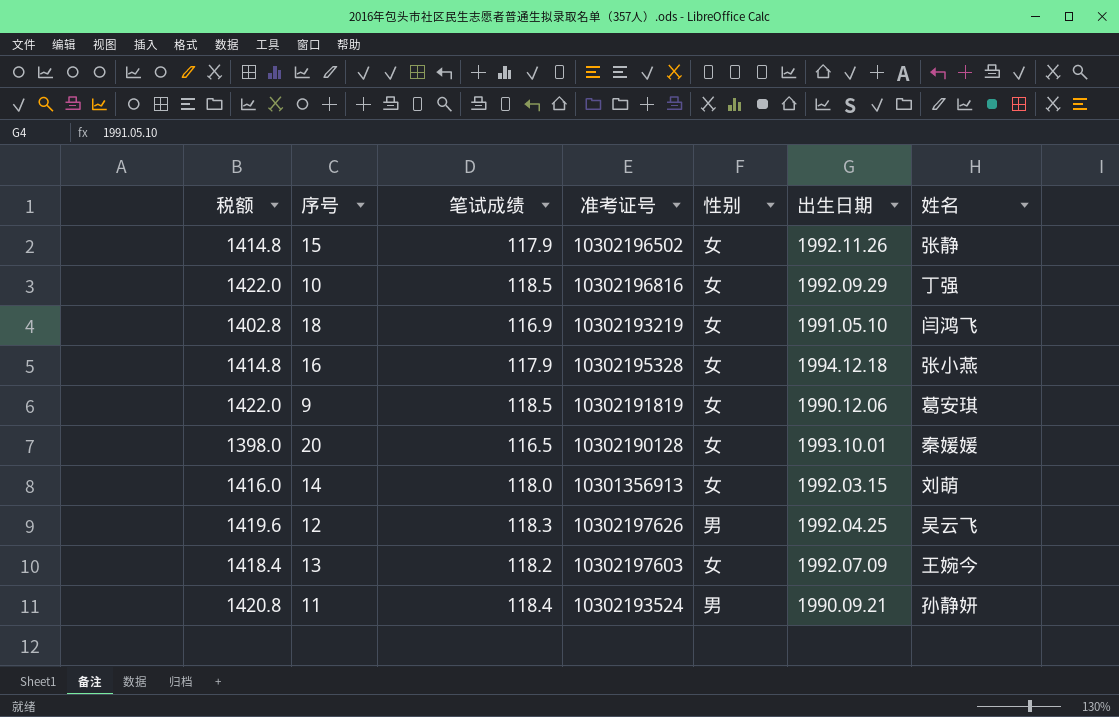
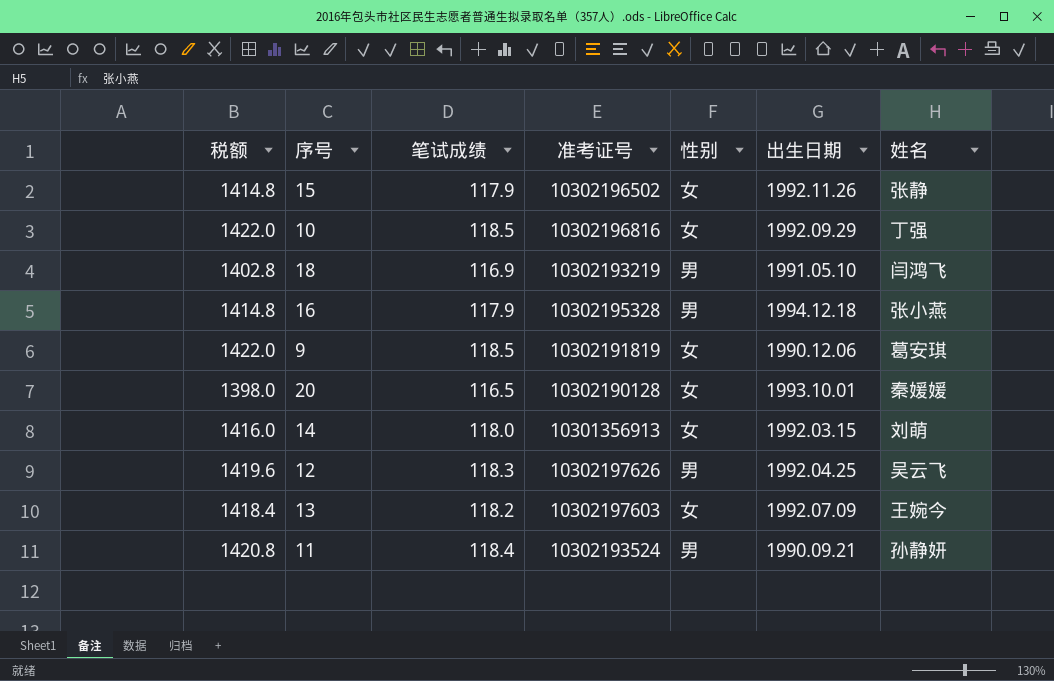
18 | 性别: 女 -> 男
16 | 性别: 女 -> 男

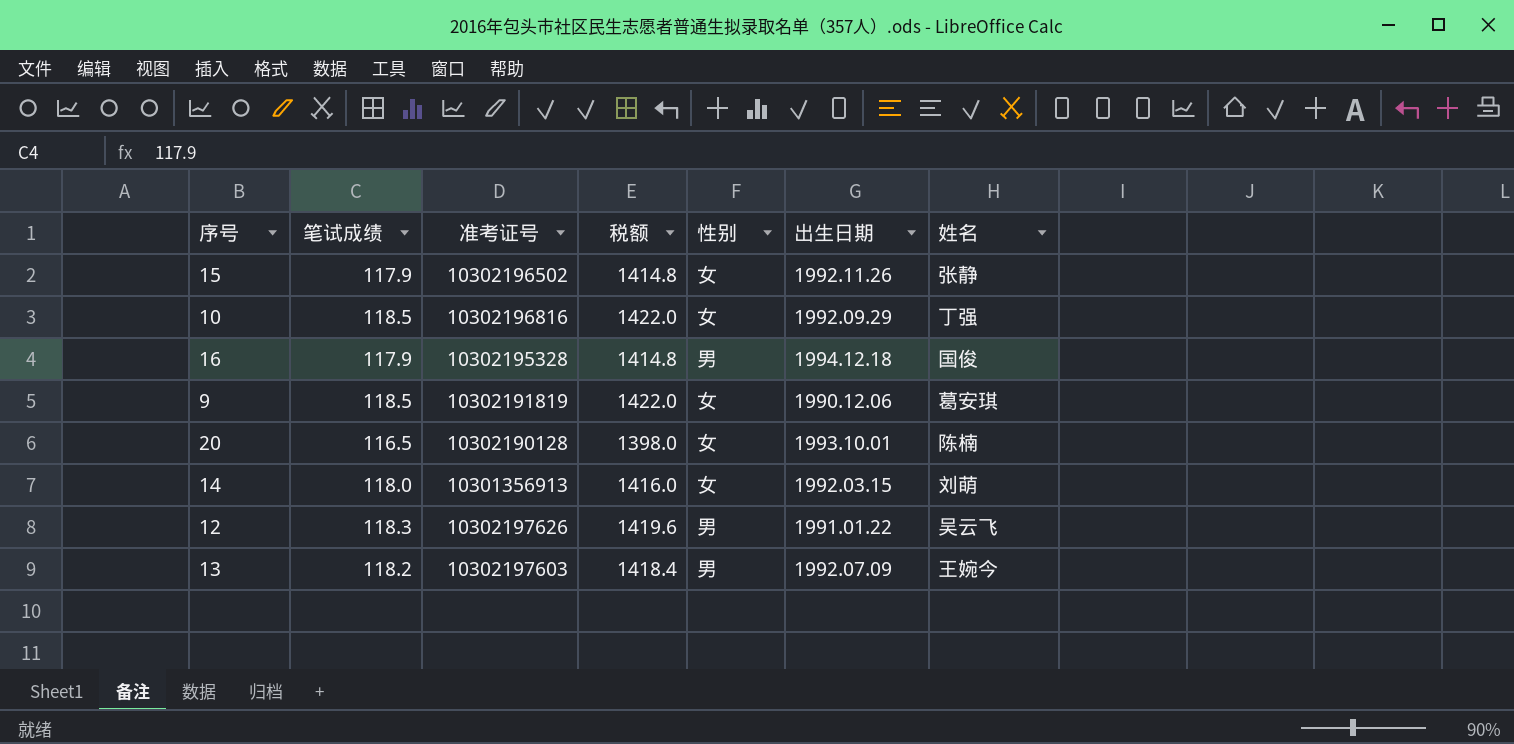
column 税额 | position: 1 -> 4
row 18: 1402.8 | 116.9 | 10302193219 | 男 | 1991.05.10 | 闫鸿飞 -> none
row 11: 1420.8 | 118.4 | 10302193524 | 男 | 1990.09.21 | 孙静妍 -> none
16 | 姓名: 张小燕 -> 国俊
20 | 姓名: 秦媛媛 -> 陈楠
12 | 出生日期: 1992.04.25 -> 1991.01.22
13 | 性别: 女 -> 男

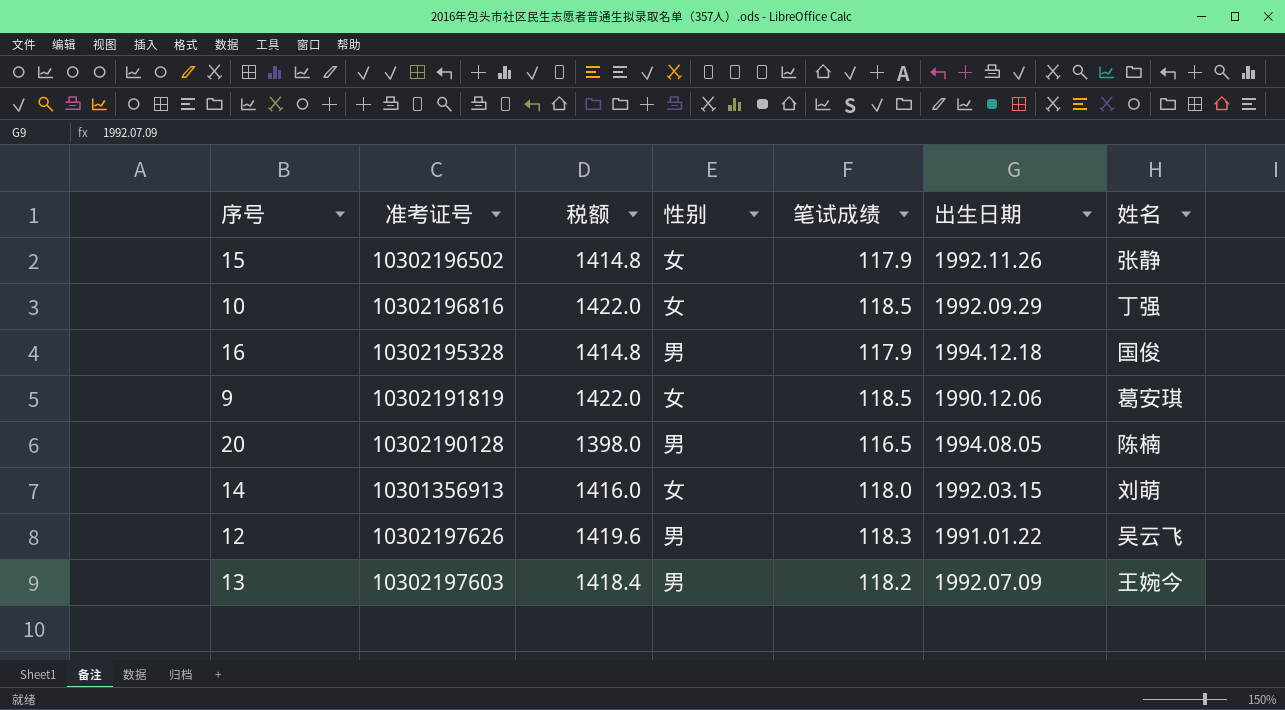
column 笔试成绩 | position: 2 -> 5
20 | 性别: 女 -> 男
20 | 出生日期: 1993.10.01 -> 1994.08.05

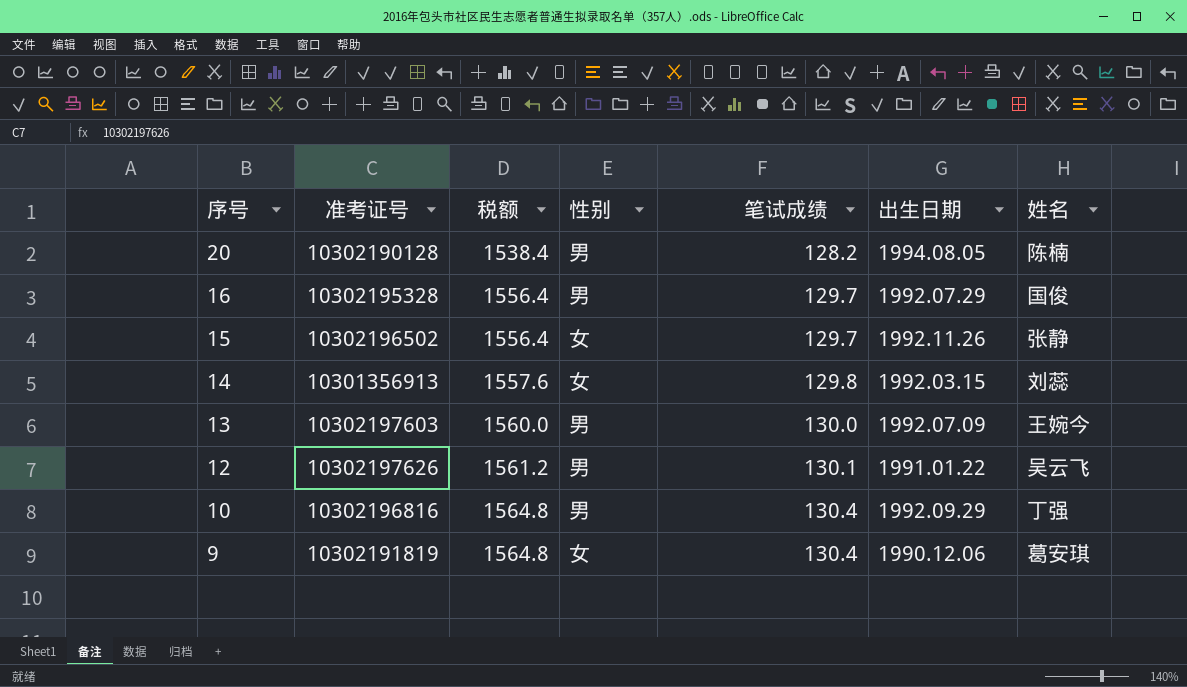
row order: none -> 序号 descending
20 | 税额: 1398.0 -> 1538.4
20 | 笔试成绩: 116.5 -> 128.2
16 | 税额: 1414.8 -> 1556.4
16 | 笔试成绩: 117.9 -> 129.7
16 | 出生日期: 1994.12.18 -> 1992.07.29
15 | 税额: 1414.8 -> 1556.4
15 | 笔试成绩: 117.9 -> 129.7
14 | 税额: 1416.0 -> 1557.6
14 | 笔试成绩: 118.0 -> 129.8
14 | 姓名: 刘萌 -> 刘蕊
13 | 税额: 1418.4 -> 1560.0
13 | 笔试成绩: 118.2 -> 130.0
12 | 税额: 1419.6 -> 1561.2
12 | 笔试成绩: 118.3 -> 130.1
10 | 税额: 1422.0 -> 1564.8
10 | 性别: 女 -> 男
10 | 笔试成绩: 118.5 -> 130.4
9 | 税额: 1422.0 -> 1564.8
9 | 笔试成绩: 118.5 -> 130.4

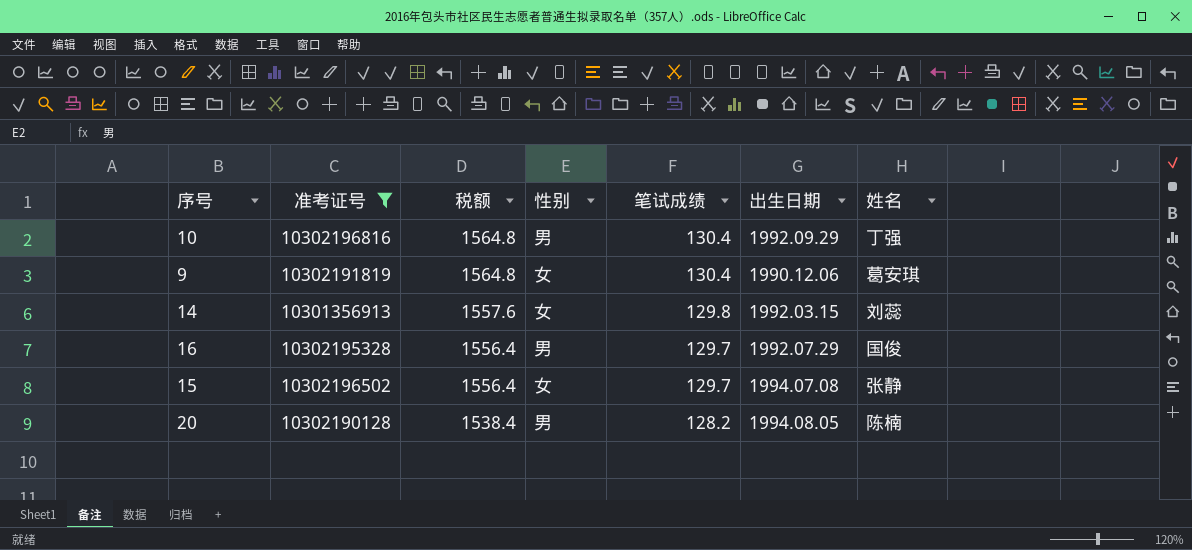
filter: none -> 准考证号 <= 10302196816
row order: 序号 descending -> 税额 descending
15 | 出生日期: 1992.11.26 -> 1994.07.08

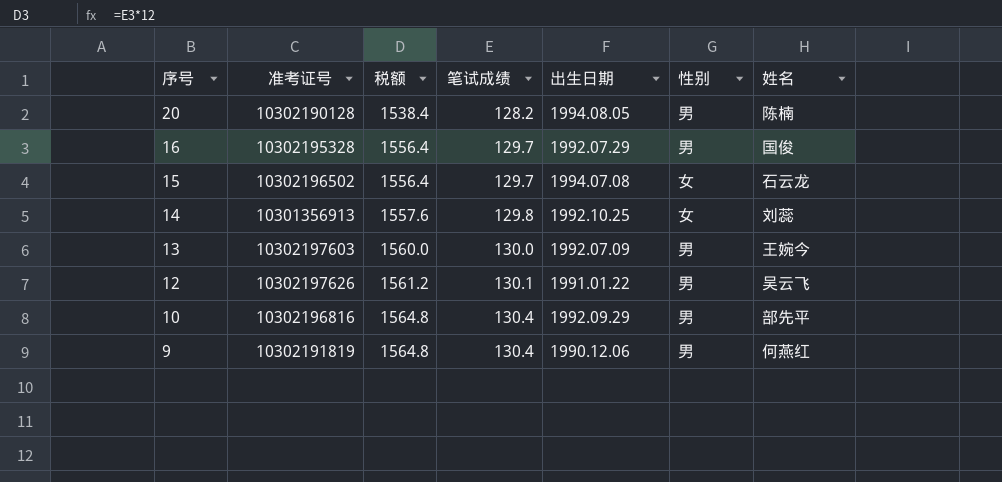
filter: 准考证号 <= 10302196816 -> none
row order: 税额 descending -> 序号 descending
column 性别 | position: 4 -> 6
15 | 姓名: 张静 -> 石云龙
14 | 出生日期: 1992.03.15 -> 1992.10.25
10 | 姓名: 丁强 -> 部先平
9 | 性别: 女 -> 男
9 | 姓名: 葛安琪 -> 何燕红

